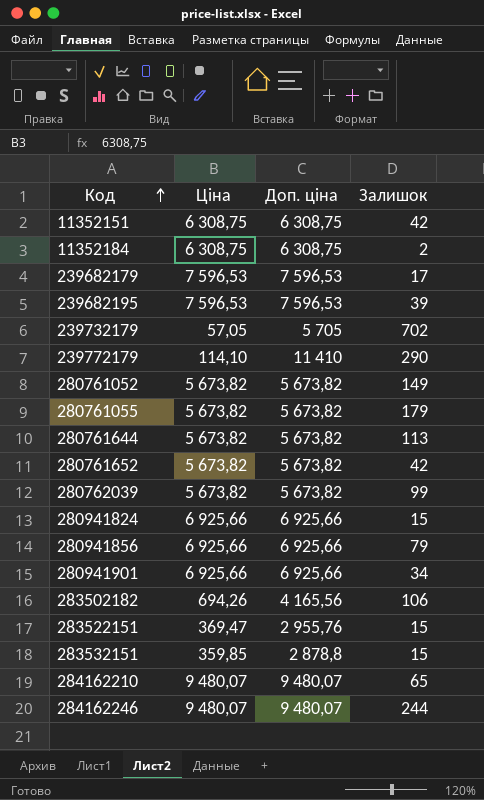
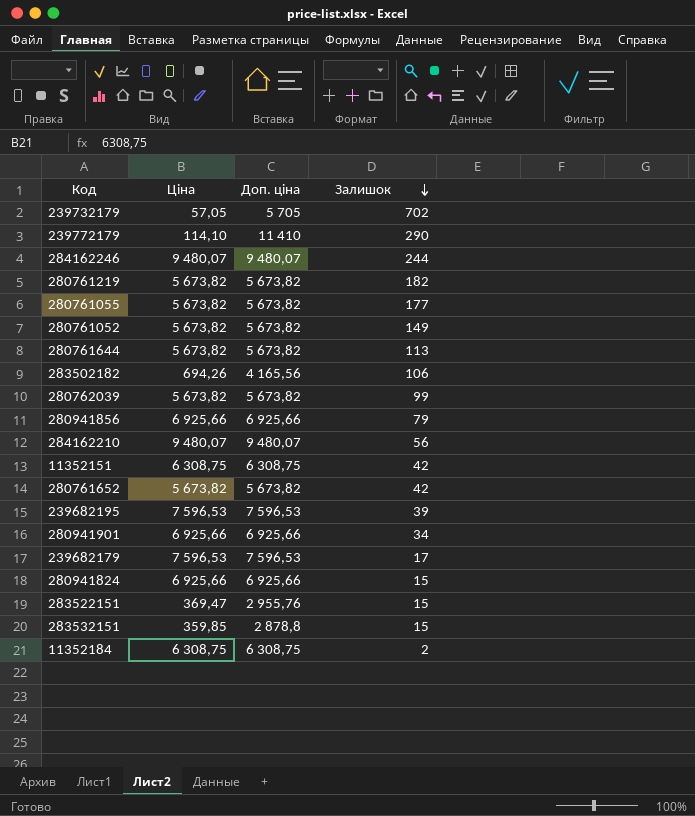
row order: Код ascending -> Залишок descending
row 280761219: none -> 5 673,82 | 5 673,82 | 182
280761055 | Залишок: 179 -> 177
284162210 | Залишок: 65 -> 56

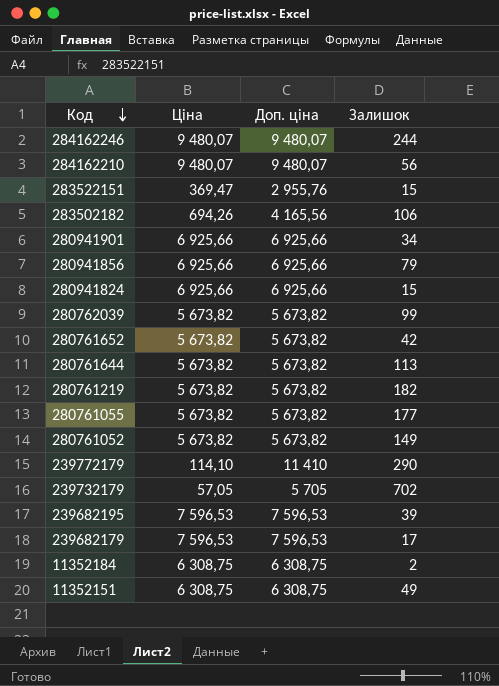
row order: Залишок descending -> Код descending
row 283532151: 359,85 | 2 878,8 | 15 -> none
11352151 | Залишок: 42 -> 49

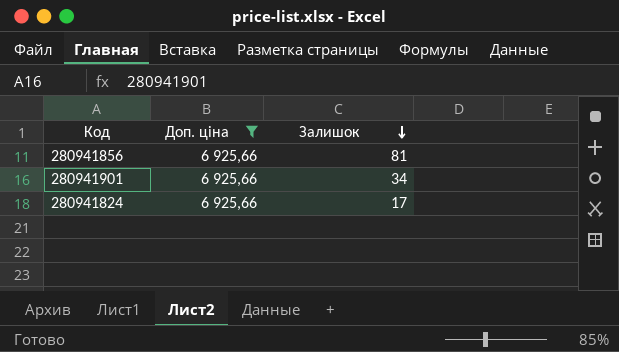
filter: none -> Доп. ціна = 6 925,66
row order: Код descending -> Залишок descending
column Ціна | position: 2 -> none
280941856 | Залишок: 79 -> 81
280941824 | Залишок: 15 -> 17

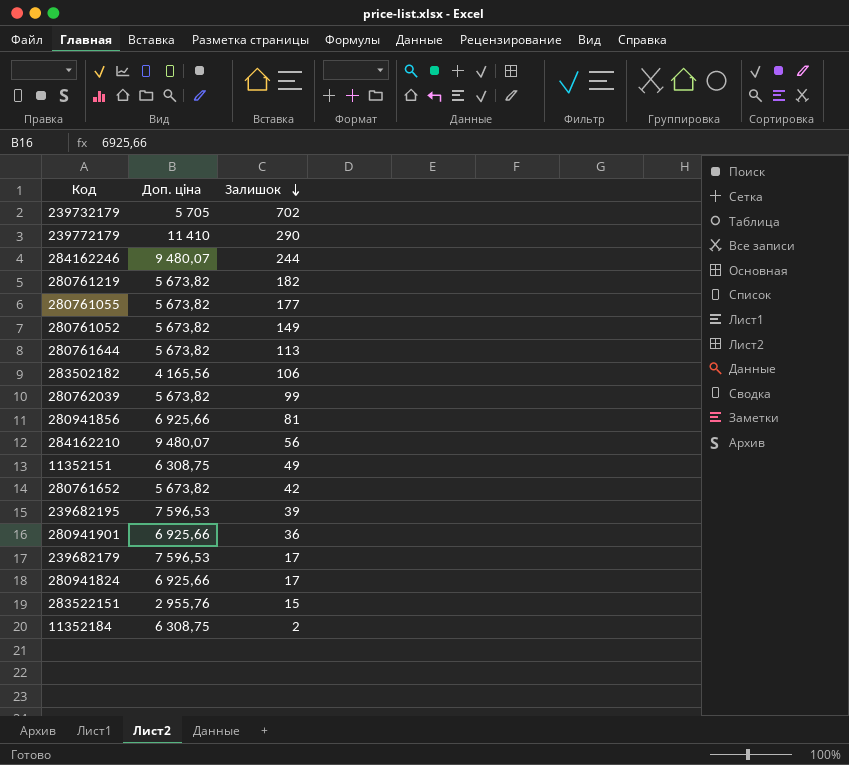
filter: Доп. ціна = 6 925,66 -> none
280941901 | Залишок: 34 -> 36

